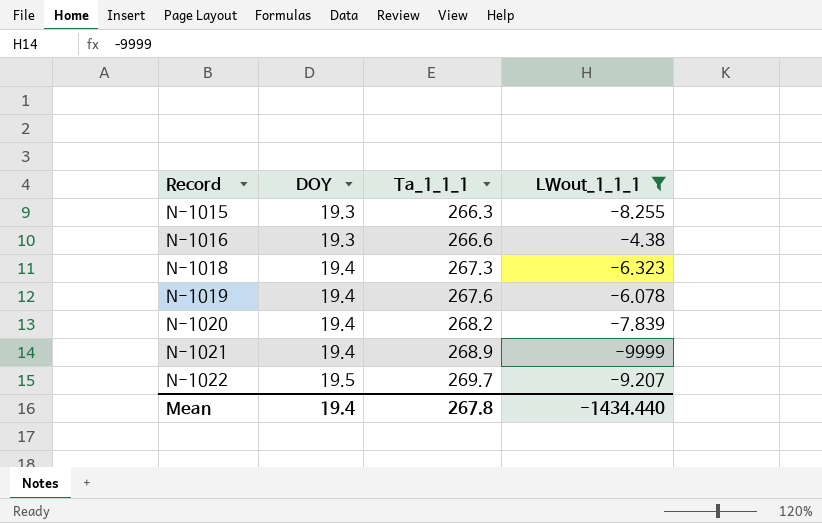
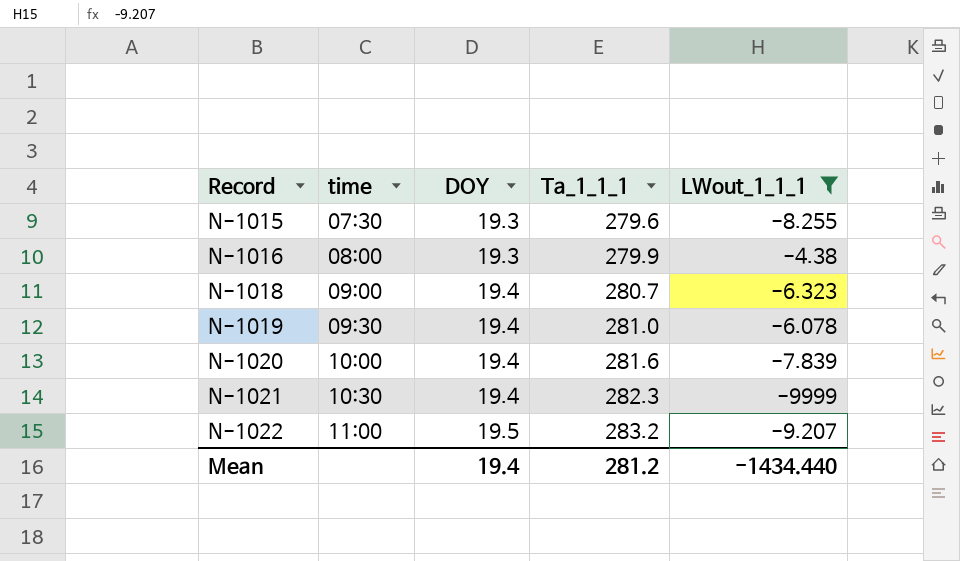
column time | position: none -> 2
N-1015 | Ta_1_1_1: 266.3 -> 279.6
N-1016 | Ta_1_1_1: 266.6 -> 279.9
N-1018 | Ta_1_1_1: 267.3 -> 280.7
N-1019 | Ta_1_1_1: 267.6 -> 281.0
N-1020 | Ta_1_1_1: 268.2 -> 281.6
N-1021 | Ta_1_1_1: 268.9 -> 282.3
N-1022 | Ta_1_1_1: 269.7 -> 283.2
Mean | Ta_1_1_1: 267.8 -> 281.2

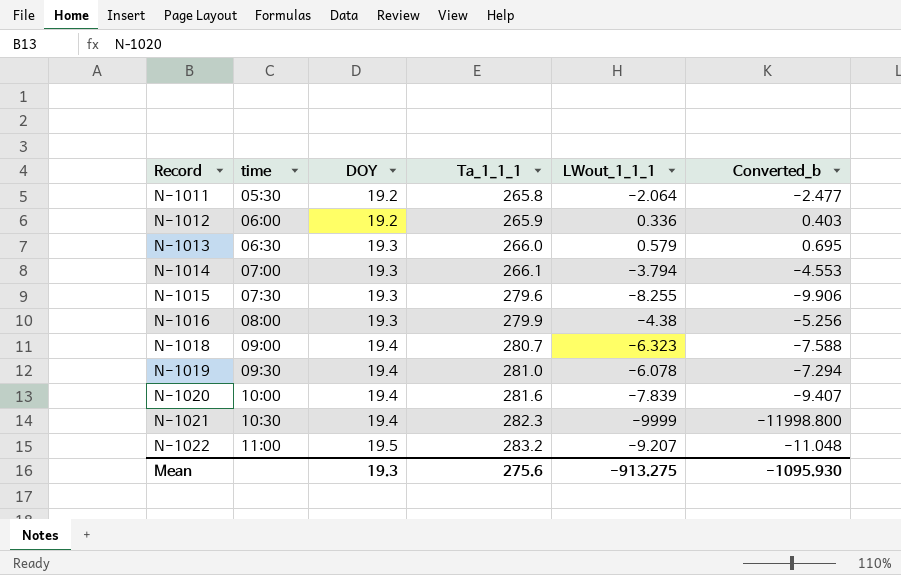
filter: LWout_1_1_1 <= -4.38 -> none
column Converted_b | formula: none -> [LWout_1_1_1] * 1.2
Mean | DOY: 19.4 -> 19.3
Mean | Ta_1_1_1: 281.2 -> 275.6
Mean | LWout_1_1_1: -1434.440 -> -913.275

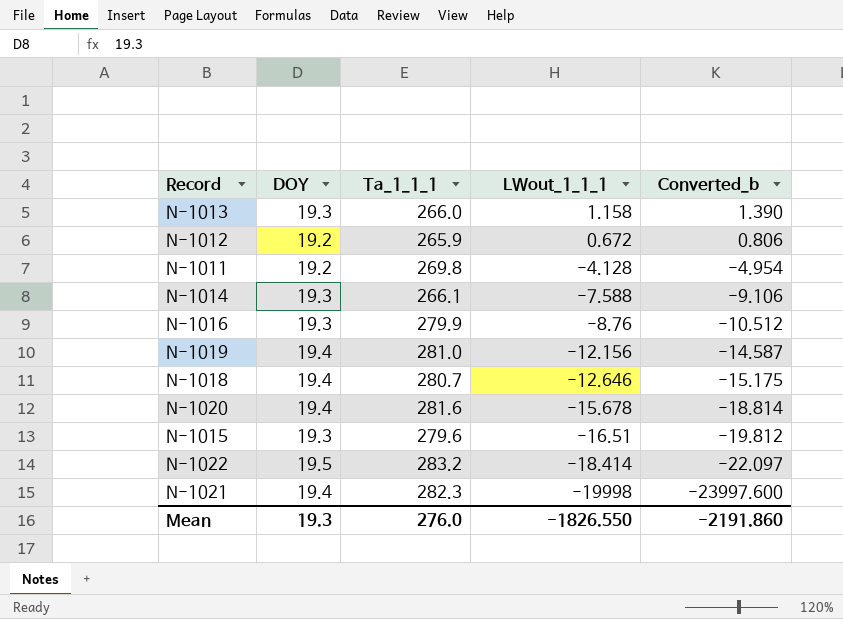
row order: Record ascending -> LWout_1_1_1 descending
column time | position: 2 -> none
N-1013 | LWout_1_1_1: 0.579 -> 1.158
N-1013 | Converted_b: 0.695 -> 1.390
N-1012 | LWout_1_1_1: 0.336 -> 0.672
N-1012 | Converted_b: 0.403 -> 0.806
N-1011 | Ta_1_1_1: 265.8 -> 269.8
N-1011 | LWout_1_1_1: -2.064 -> -4.128
N-1011 | Converted_b: -2.477 -> -4.954
N-1014 | LWout_1_1_1: -3.794 -> -7.588
N-1014 | Converted_b: -4.553 -> -9.106
N-1016 | LWout_1_1_1: -4.38 -> -8.76
N-1016 | Converted_b: -5.256 -> -10.512
N-1019 | LWout_1_1_1: -6.078 -> -12.156
N-1019 | Converted_b: -7.294 -> -14.587
N-1018 | LWout_1_1_1: -6.323 -> -12.646
N-1018 | Converted_b: -7.588 -> -15.175
N-1020 | LWout_1_1_1: -7.839 -> -15.678
N-1020 | Converted_b: -9.407 -> -18.814
N-1015 | LWout_1_1_1: -8.255 -> -16.51
N-1015 | Converted_b: -9.906 -> -19.812
N-1022 | LWout_1_1_1: -9.207 -> -18.414
N-1022 | Converted_b: -11.048 -> -22.097
N-1021 | LWout_1_1_1: -9999 -> -19998
N-1021 | Converted_b: -11998.800 -> -23997.600
Mean | Ta_1_1_1: 275.6 -> 276.0
Mean | LWout_1_1_1: -913.275 -> -1826.550
Mean | Converted_b: -1095.930 -> -2191.860

